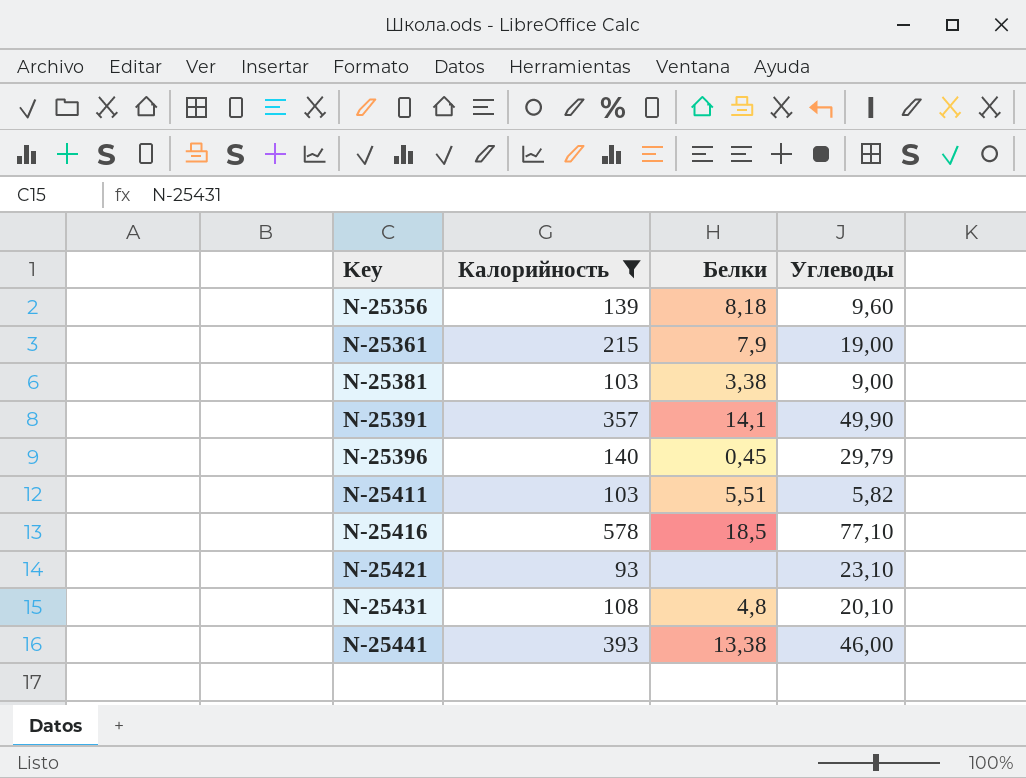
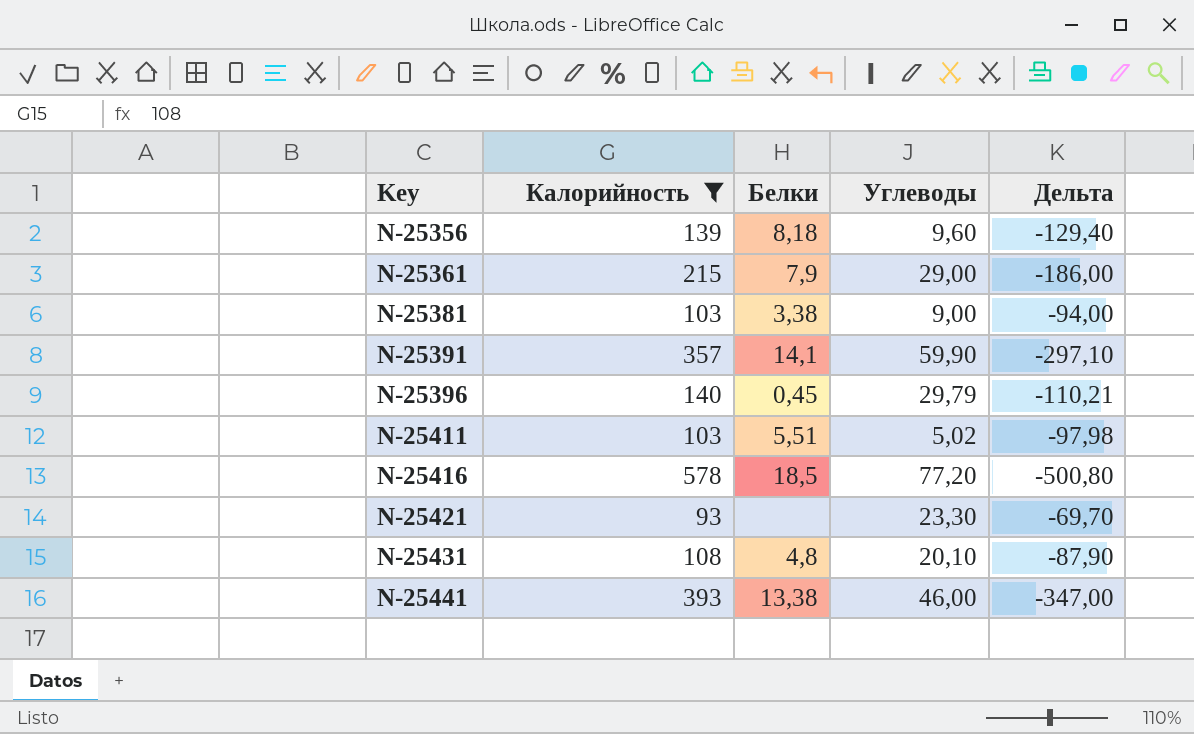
column Дельта | formula: none -> [Углеводы] - [Калорийность]
N-25361 | Углеводы: 19,00 -> 29,00
N-25391 | Углеводы: 49,90 -> 59,90
N-25411 | Углеводы: 5,82 -> 5,02
N-25416 | Углеводы: 77,10 -> 77,20
N-25421 | Углеводы: 23,10 -> 23,30

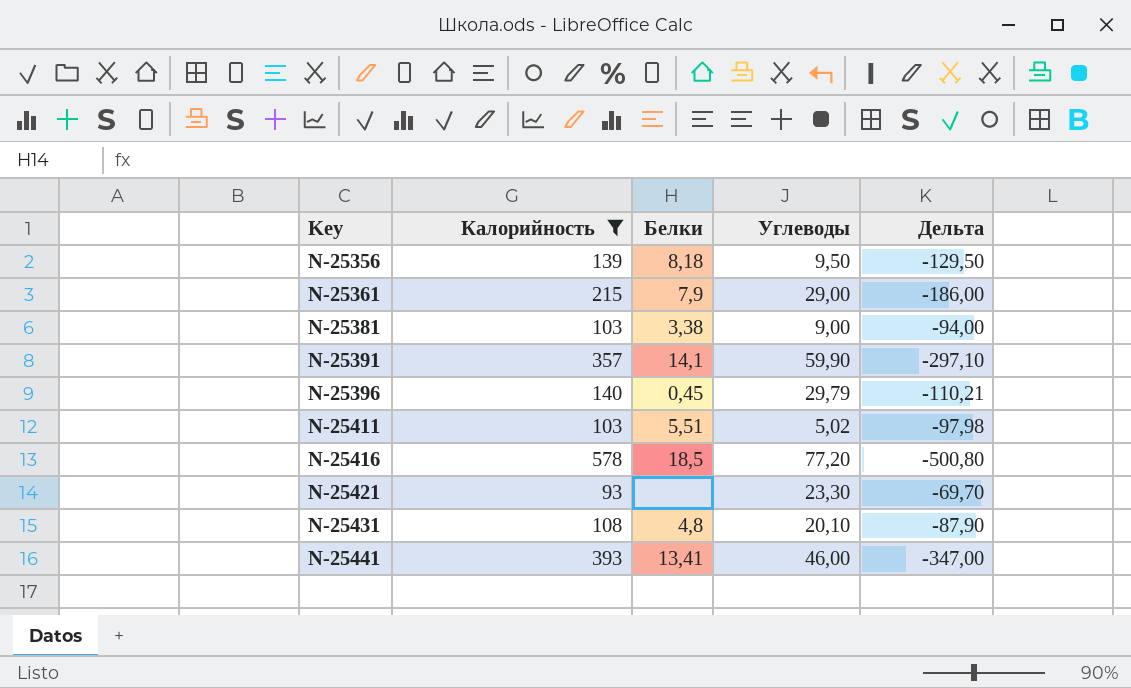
N-25356 | Углеводы: 9,60 -> 9,50
N-25356 | Дельта: -129,40 -> -129,50
N-25441 | Белки: 13,38 -> 13,41

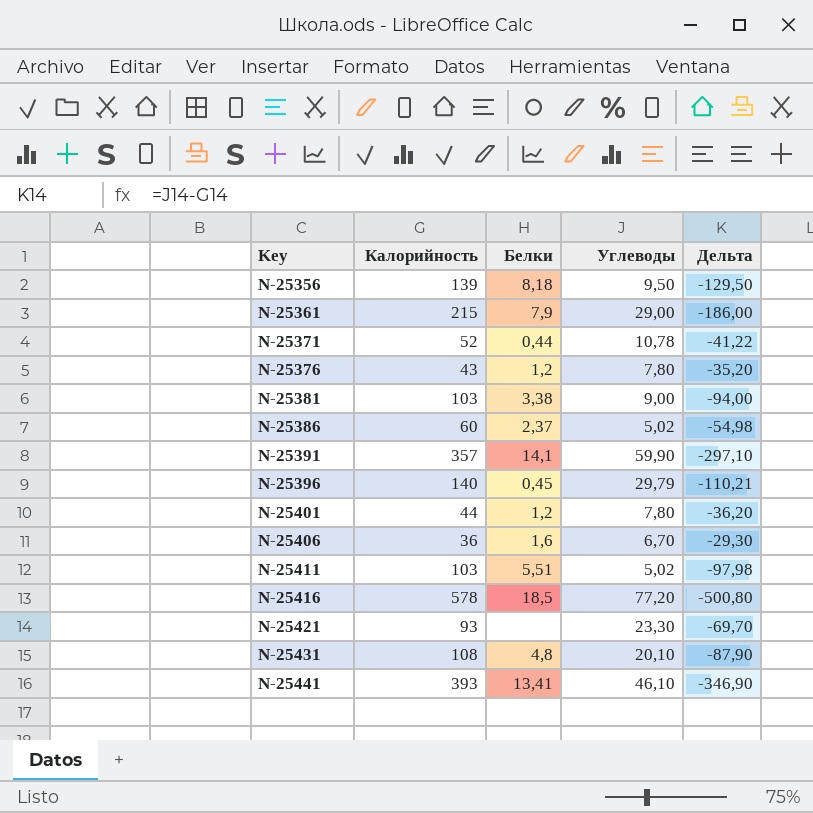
filter: Калорийность >= 93 -> none
N-25441 | Углеводы: 46,00 -> 46,10
N-25441 | Дельта: -347,00 -> -346,90

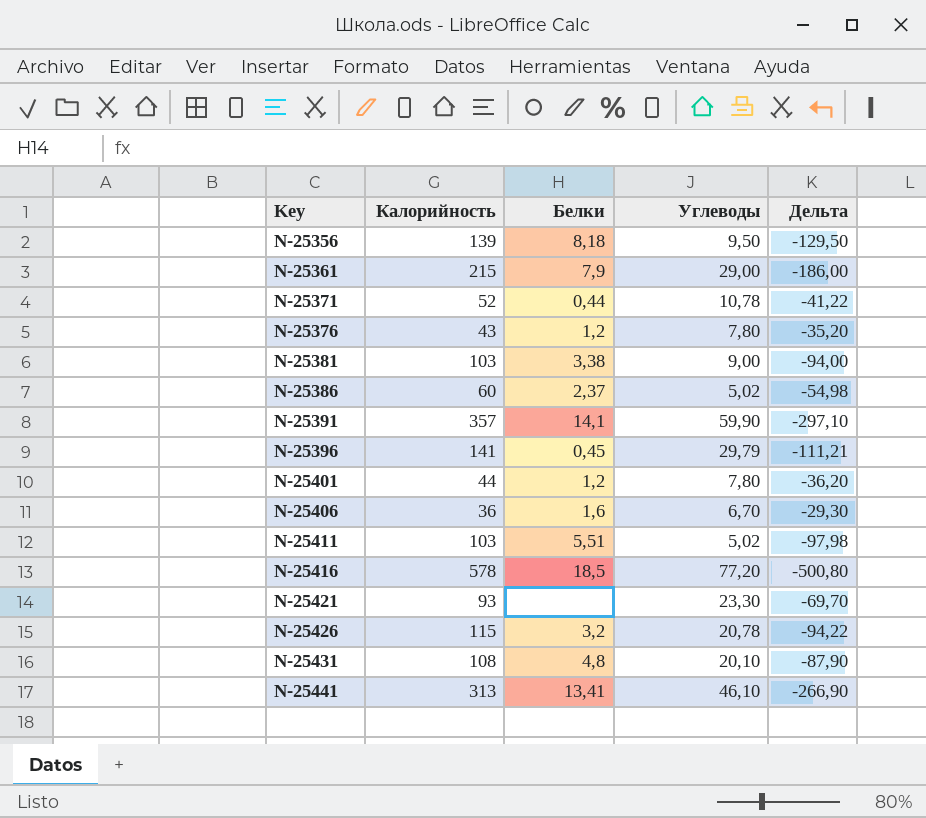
N-25396 | Калорийность: 140 -> 141
N-25396 | Дельта: -110,21 -> -111,21
row N-25426: none -> 115 | 3,2 | 20,78 | -94,22
N-25441 | Калорийность: 393 -> 313
N-25441 | Дельта: -346,90 -> -266,90

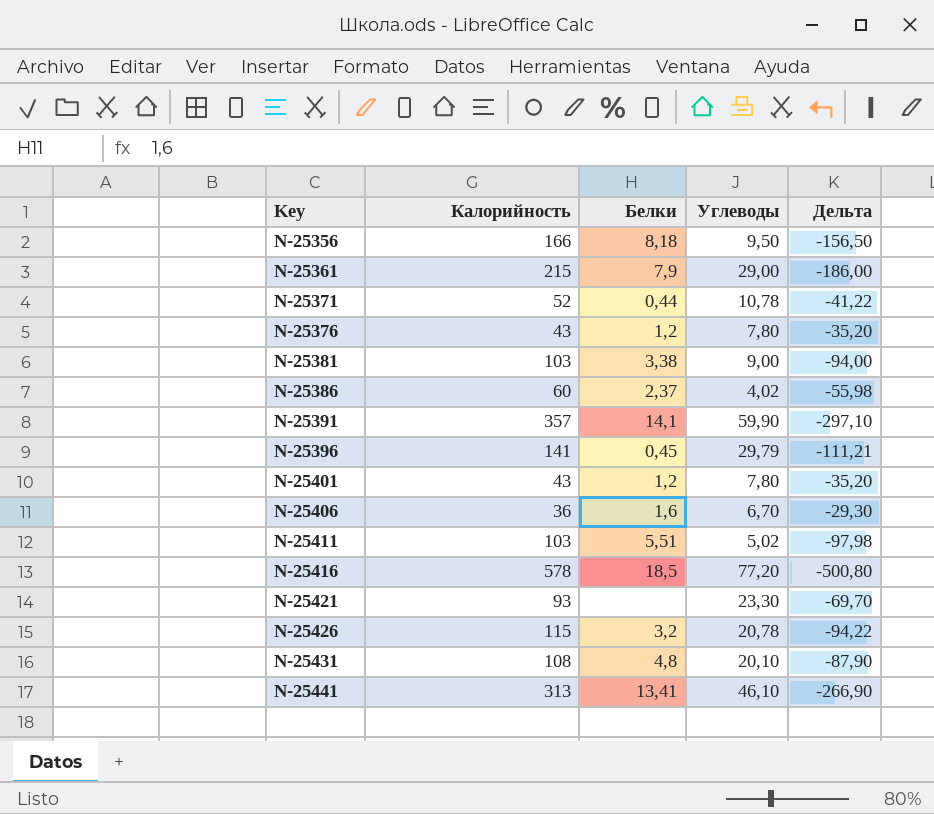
N-25356 | Калорийность: 139 -> 166
N-25356 | Дельта: -129,50 -> -156,50
N-25386 | Углеводы: 5,02 -> 4,02
N-25386 | Дельта: -54,98 -> -55,98
N-25401 | Калорийность: 44 -> 43
N-25401 | Дельта: -36,20 -> -35,20

